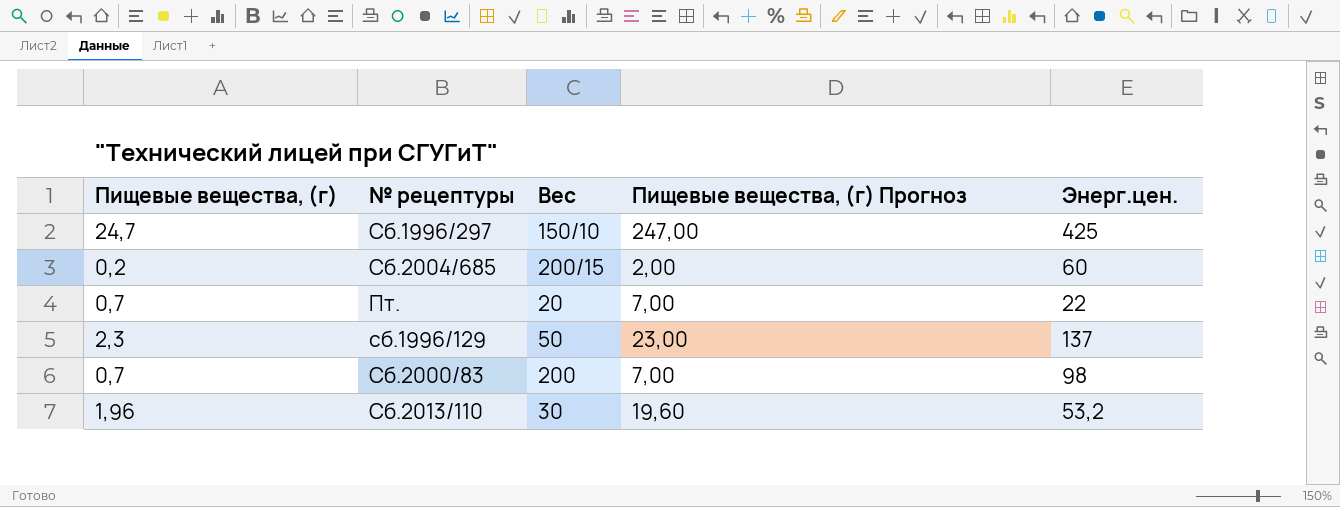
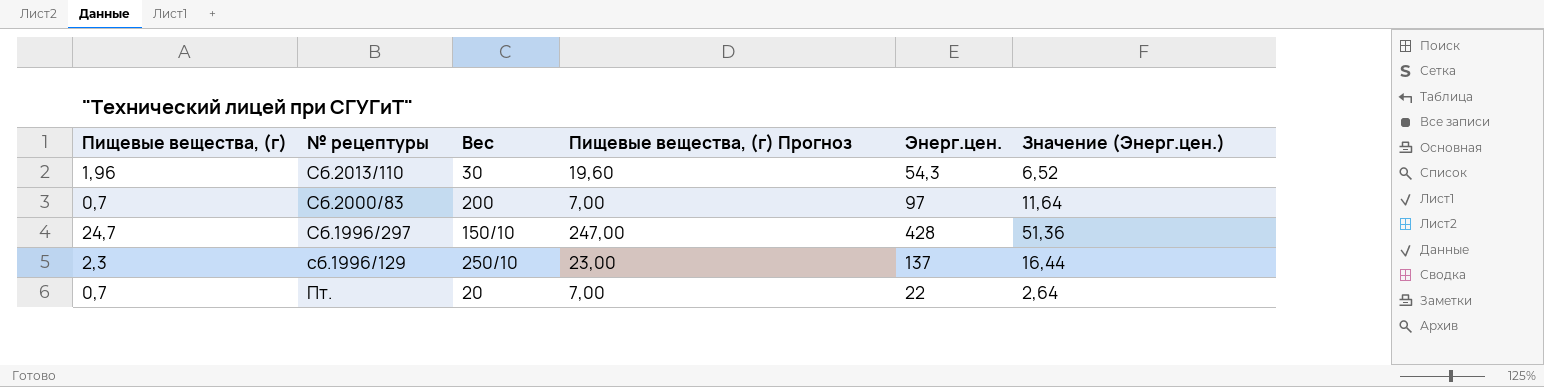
row order: none -> № рецептуры descending
column Значение (Энерг.цен.) | formula: none -> [Энерг.цен.] * 0,12
row Сб.2004/685: 0,2 | 200/15 | 2,00 | 60 -> none
Сб.2013/110 | Энерг.цен.: 53,2 -> 54,3
Сб.2000/83 | Энерг.цен.: 98 -> 97
Сб.1996/297 | Энерг.цен.: 425 -> 428
сб.1996/129 | Вес: 50 -> 250/10

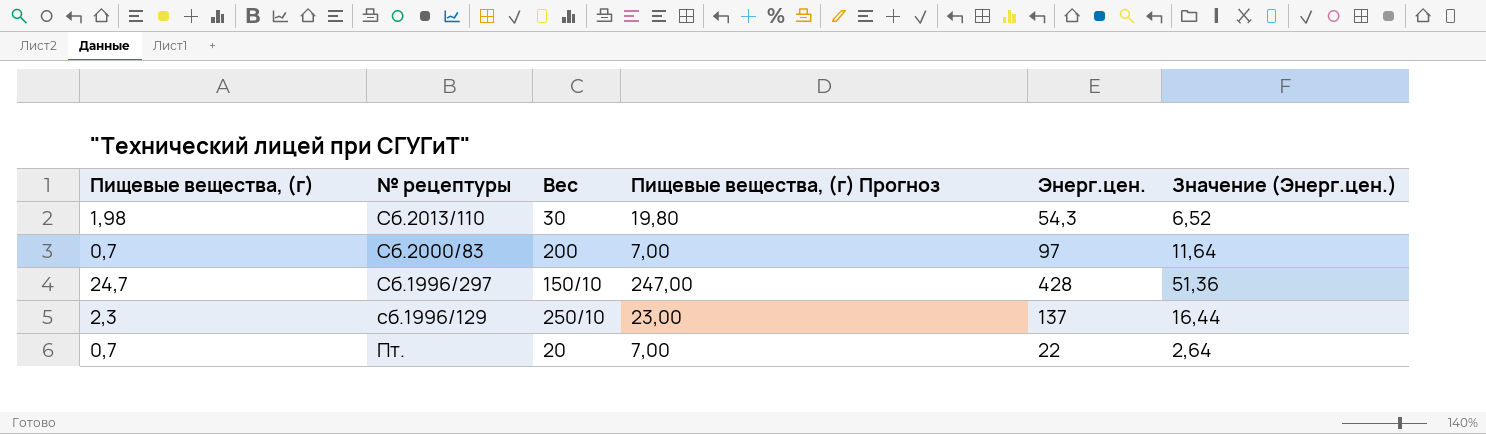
Сб.2013/110 | Пищевые вещества, (г): 1,96 -> 1,98
Сб.2013/110 | Пищевые вещества, (г) Прогноз: 19,60 -> 19,80

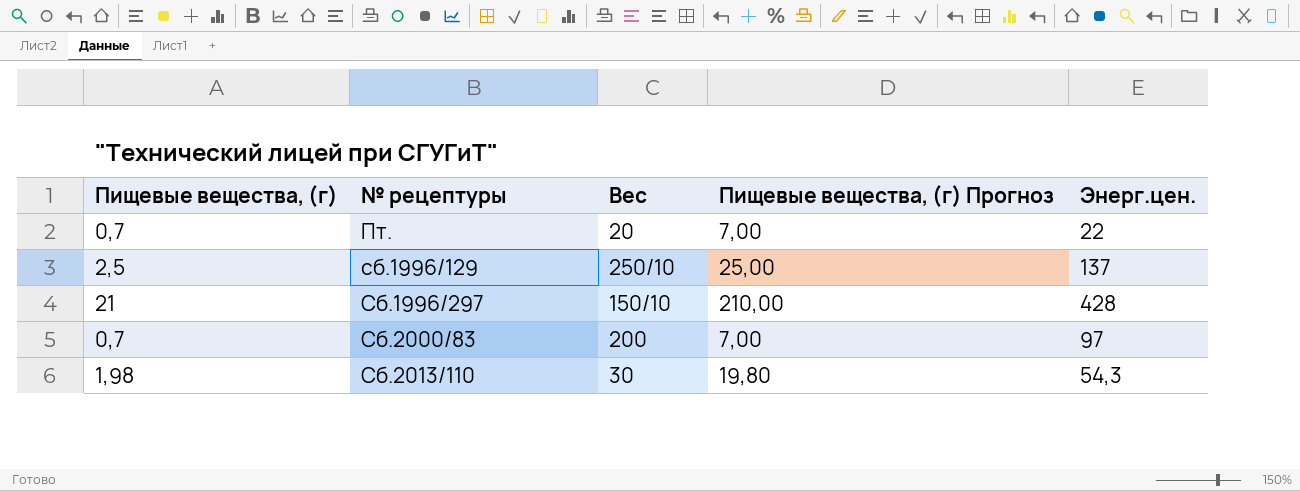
row order: № рецептуры descending -> № рецептуры ascending
column Значение (Энерг.цен.) | formula: [Энерг.цен.] * 0,12 -> none
сб.1996/129 | Пищевые вещества, (г): 2,3 -> 2,5
сб.1996/129 | Пищевые вещества, (г) Прогноз: 23,00 -> 25,00
Сб.1996/297 | Пищевые вещества, (г): 24,7 -> 21
Сб.1996/297 | Пищевые вещества, (г) Прогноз: 247,00 -> 210,00

